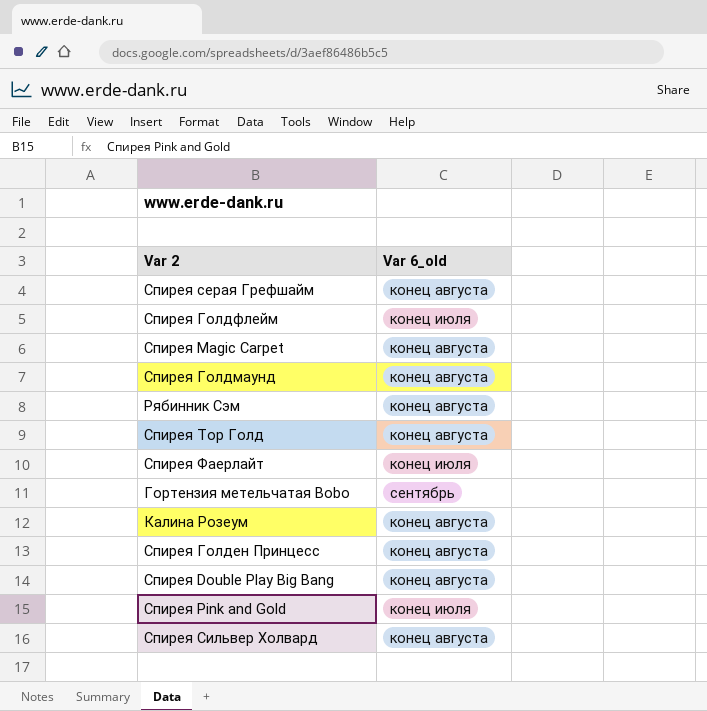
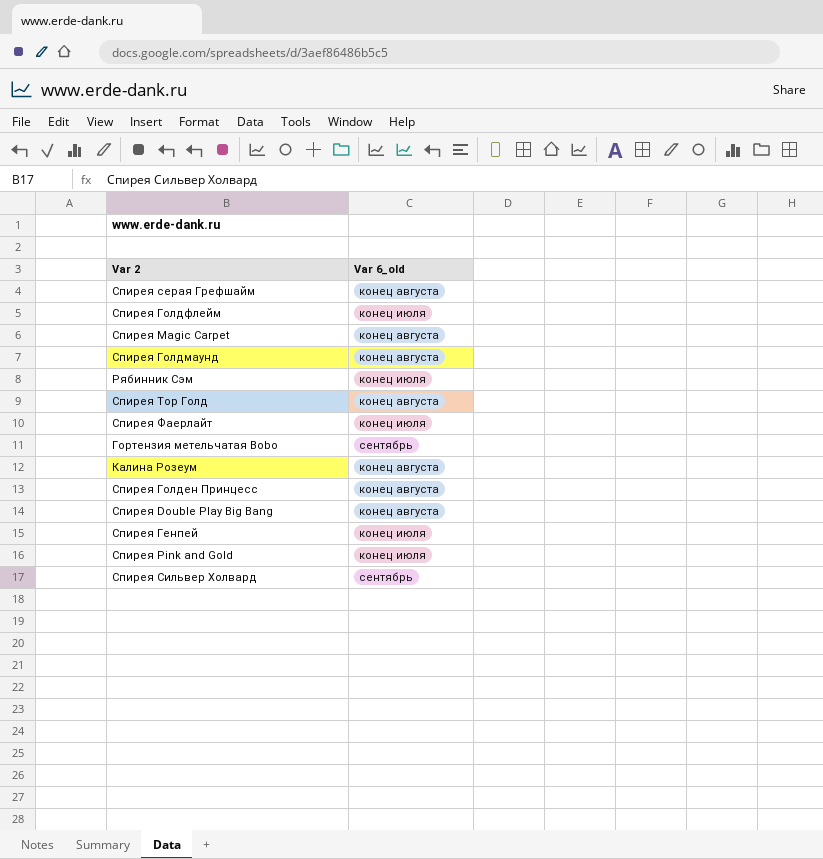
Рябинник Сэм | Var 6_old: конец августа -> конец июля
row Спирея Генпей: none -> конец июля
Спирея Сильвер Холвард | Var 6_old: конец августа -> сентябрь

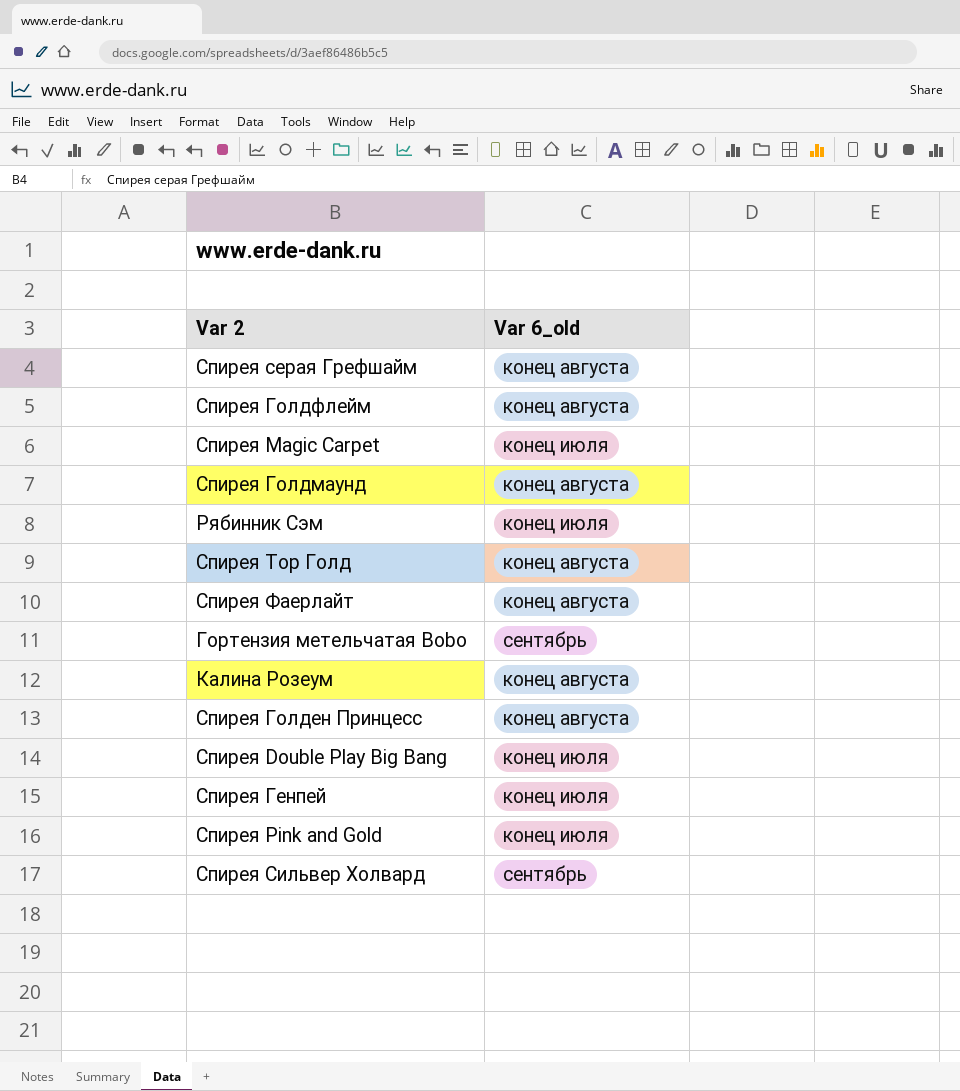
Спирея Голдфлейм | Var 6_old: конец июля -> конец августа
Спирея Magic Carpet | Var 6_old: конец августа -> конец июля
Спирея Фаерлайт | Var 6_old: конец июля -> конец августа
Спирея Double Play Big Bang | Var 6_old: конец августа -> конец июля

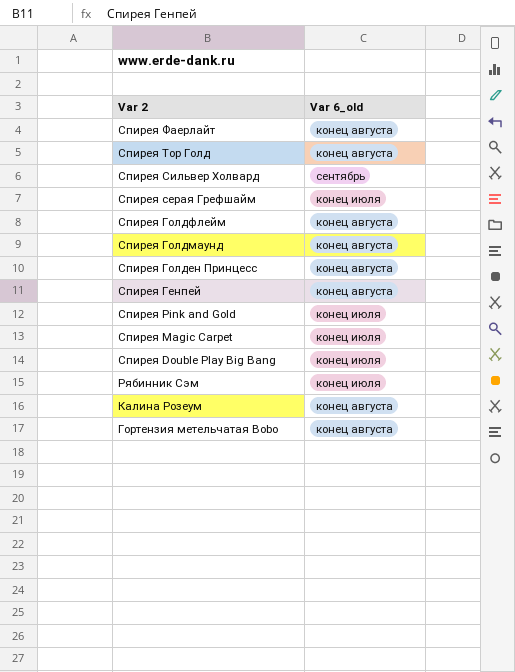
row order: none -> Var 2 descending
Спирея серая Грефшайм | Var 6_old: конец августа -> конец июля
Спирея Генпей | Var 6_old: конец июля -> конец августа
Гортензия метельчатая Bobo | Var 6_old: сентябрь -> конец августа

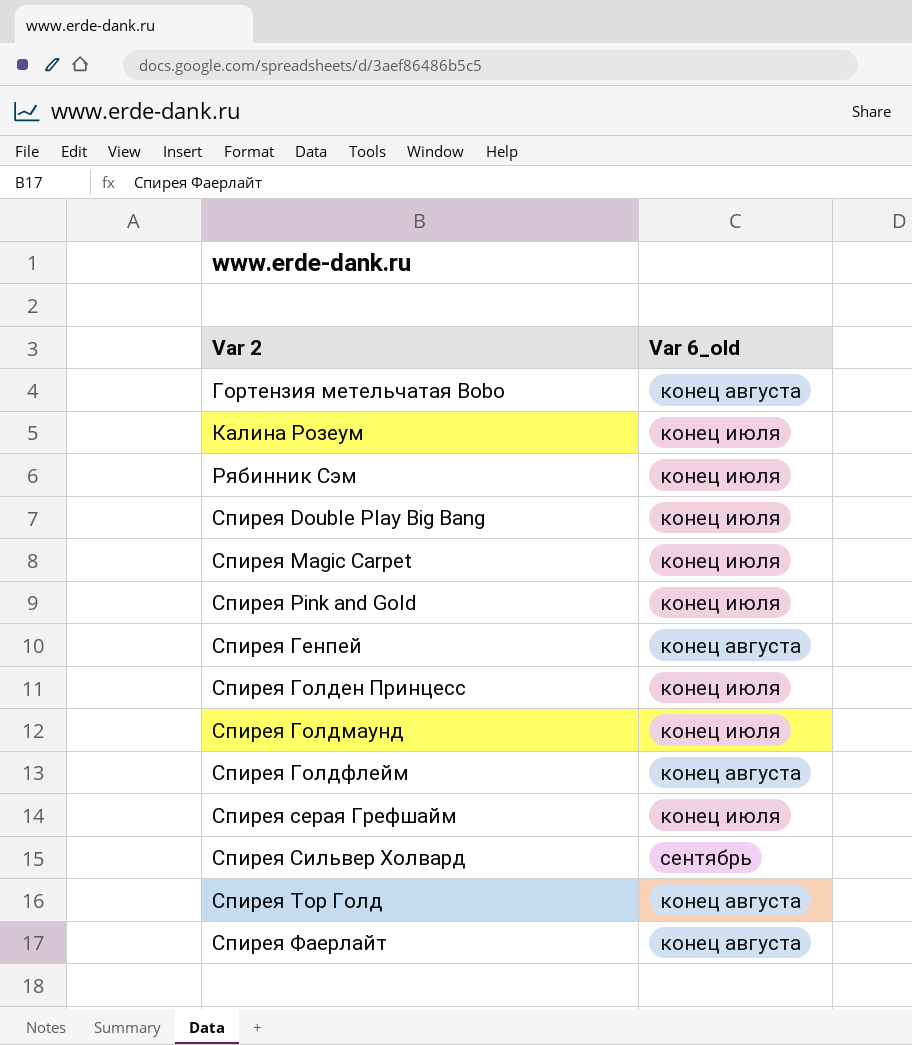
row order: Var 2 descending -> Var 2 ascending
Калина Розеум | Var 6_old: конец августа -> конец июля
Спирея Голден Принцесс | Var 6_old: конец августа -> конец июля
Спирея Голдмаунд | Var 6_old: конец августа -> конец июля

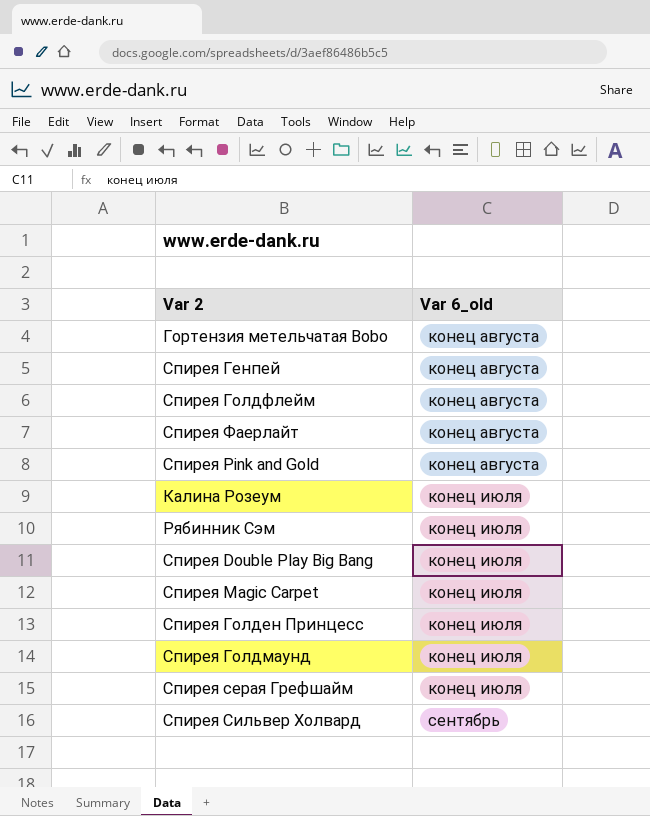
row order: Var 2 ascending -> Var 6_old ascending
row Спирея Тор Голд: конец августа -> none
Спирея Pink and Gold | Var 6_old: конец июля -> конец августа

